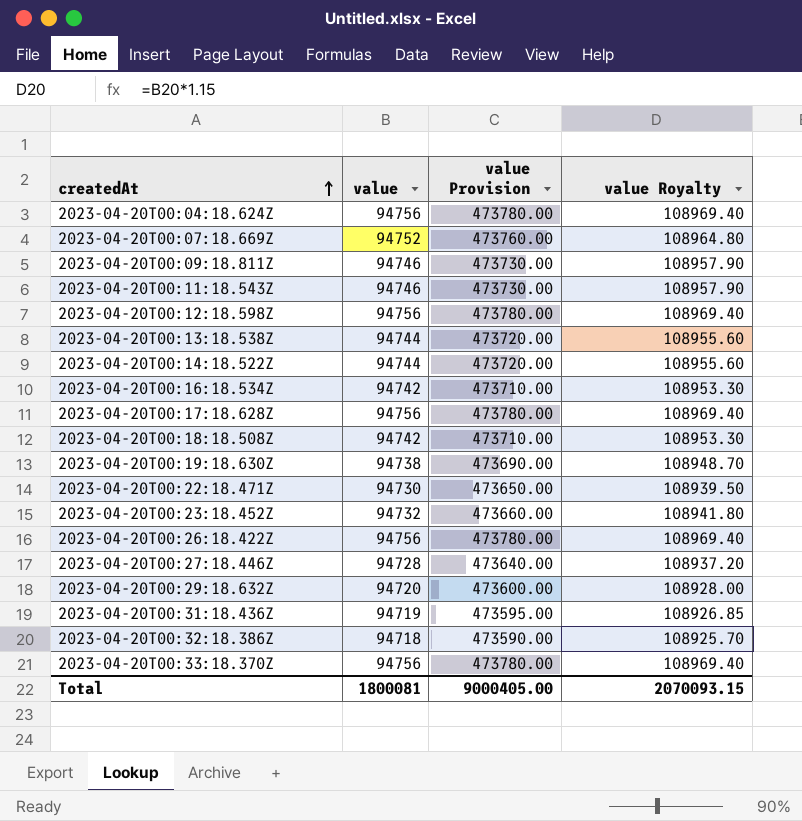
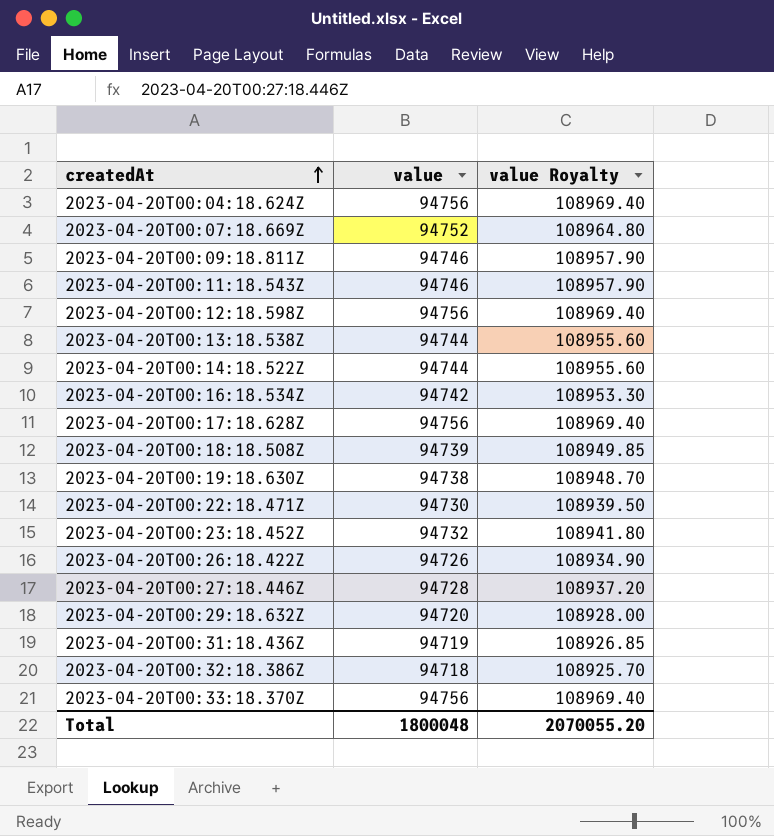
column value Provision | formula: [value] * 5 -> none
2023-04-20T00:18:18.508Z | value: 94742 -> 94739
2023-04-20T00:18:18.508Z | value Royalty: 108953.30 -> 108949.85
2023-04-20T00:26:18.422Z | value: 94756 -> 94726
2023-04-20T00:26:18.422Z | value Royalty: 108969.40 -> 108934.90
Total | value: 1800081 -> 1800048
Total | value Royalty: 2070093.15 -> 2070055.20

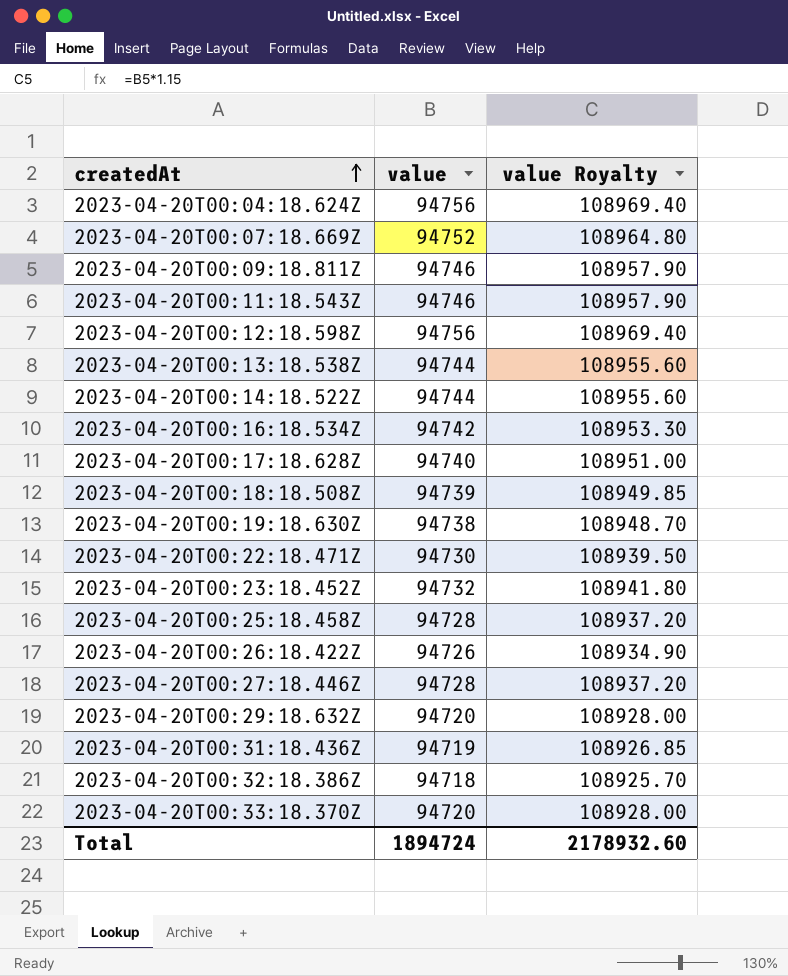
2023-04-20T00:17:18.628Z | value: 94756 -> 94740
2023-04-20T00:17:18.628Z | value Royalty: 108969.40 -> 108951.00
row 2023-04-20T00:25:18.458Z: none -> 94728 | 108937.20
2023-04-20T00:33:18.370Z | value: 94756 -> 94720
2023-04-20T00:33:18.370Z | value Royalty: 108969.40 -> 108928.00
Total | value: 1800048 -> 1894724
Total | value Royalty: 2070055.20 -> 2178932.60

